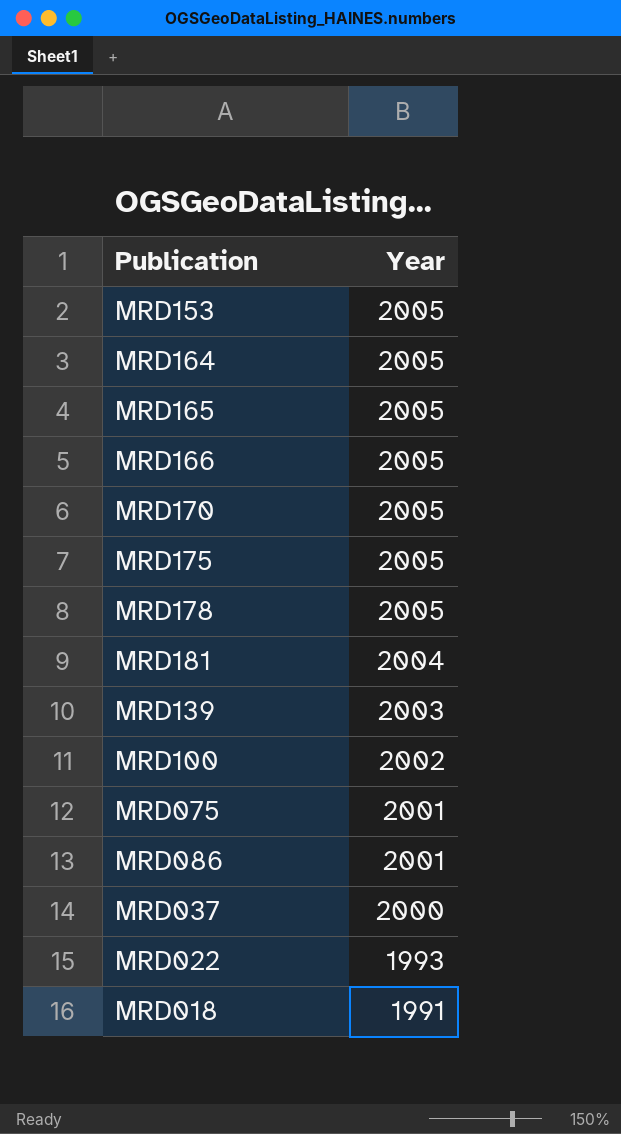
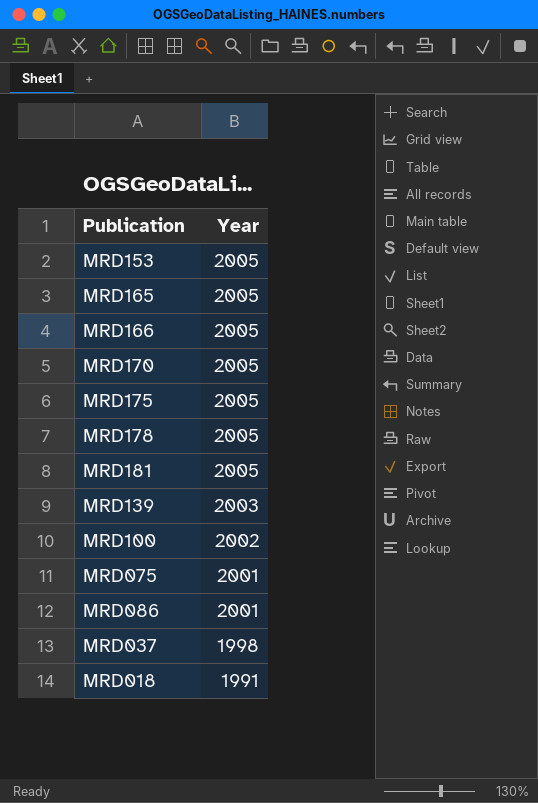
row MRD164: 2005 -> none
row MRD022: 1993 -> none
MRD181 | Year: 2004 -> 2005
MRD037 | Year: 2000 -> 1998

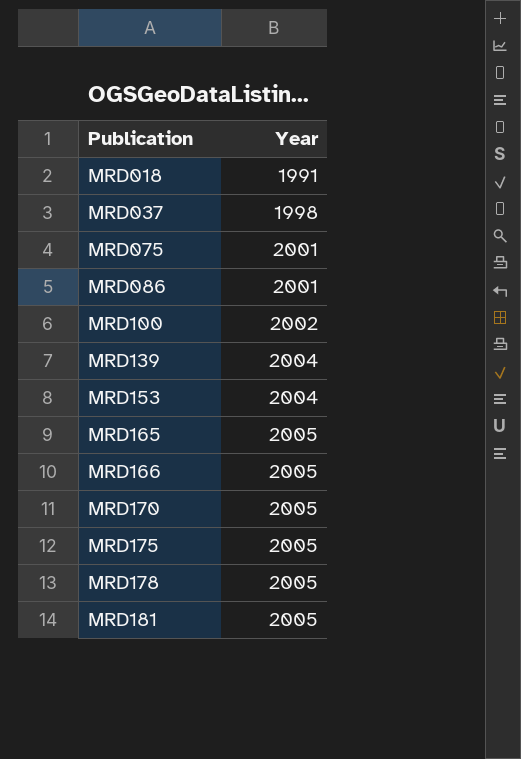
row order: Year descending -> Publication ascending
MRD139 | Year: 2003 -> 2004
MRD153 | Year: 2005 -> 2004

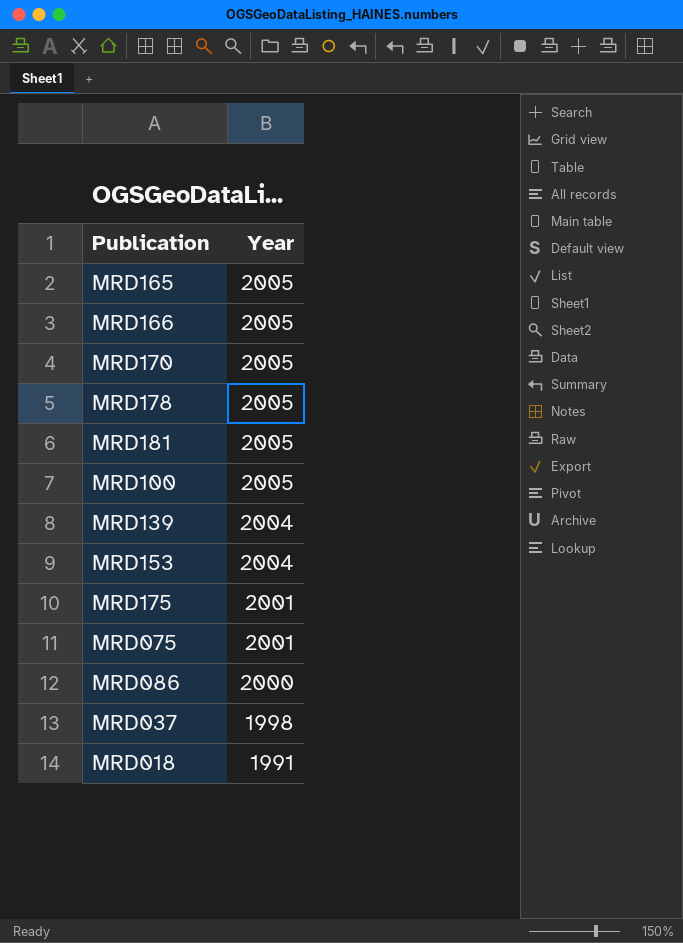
row order: Publication ascending -> Year descending
MRD100 | Year: 2002 -> 2005
MRD175 | Year: 2005 -> 2001
MRD086 | Year: 2001 -> 2000

